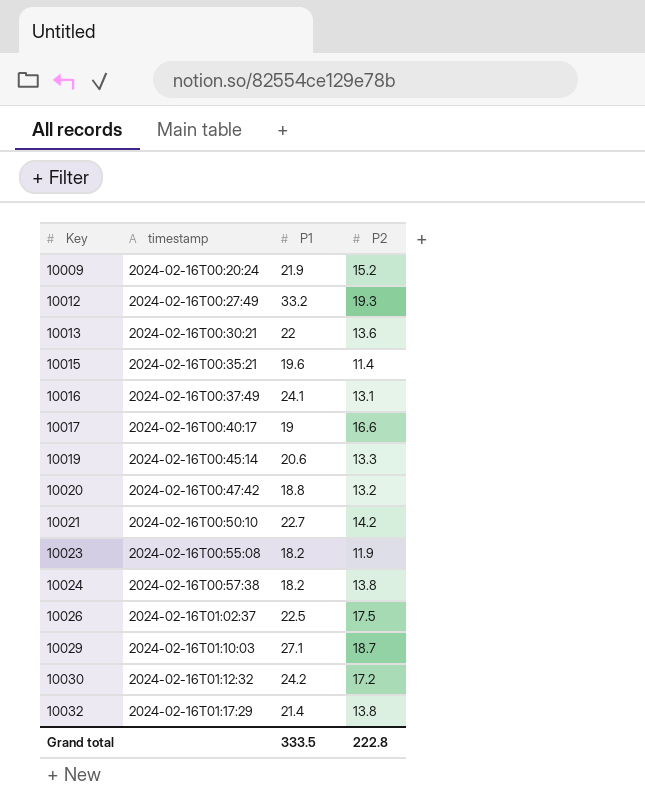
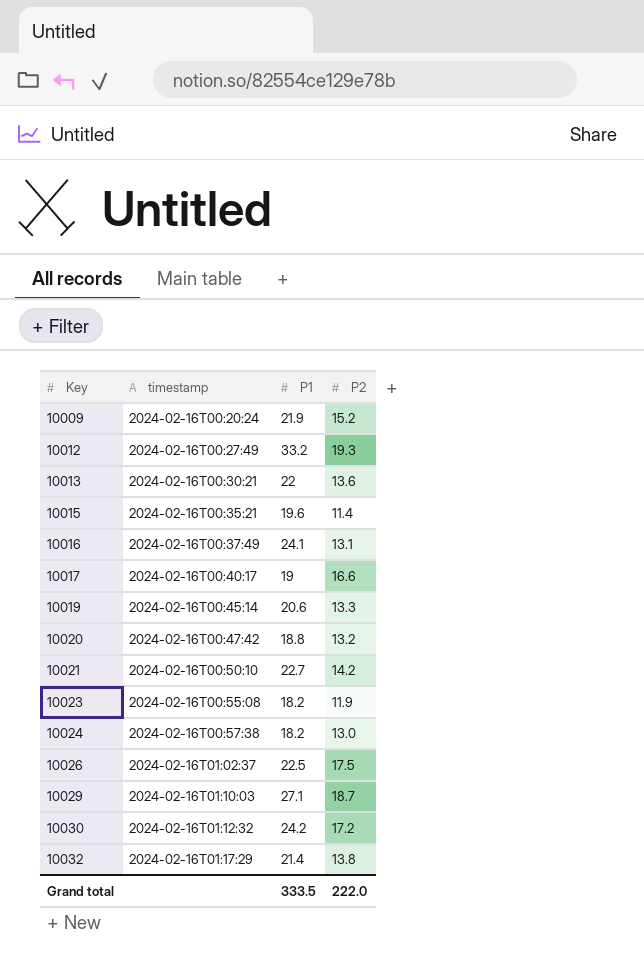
10024 | P2: 13.8 -> 13.0
Grand total | P2: 222.8 -> 222.0

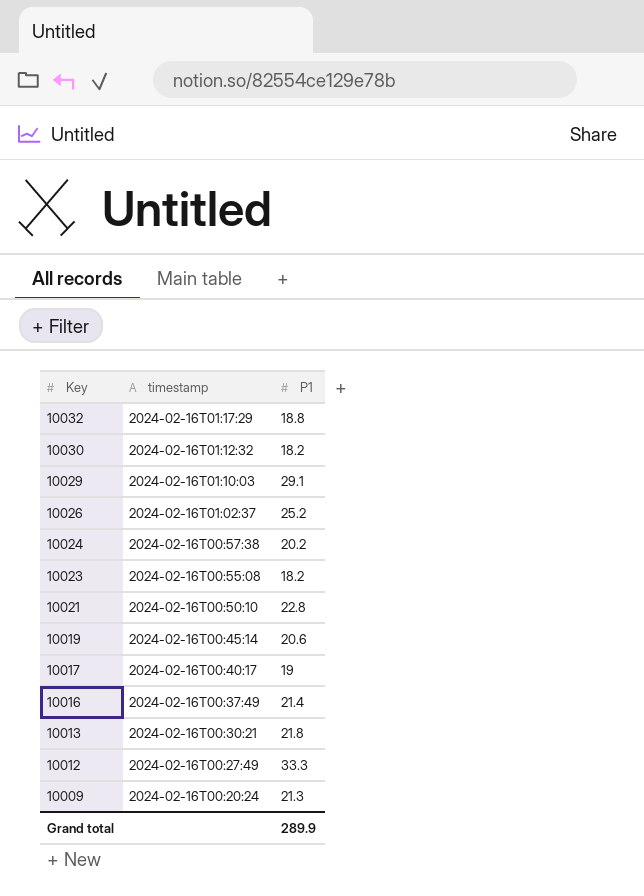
row order: Key ascending -> Key descending
column P2 | position: 4 -> none
row 10015: 2024-02-16T00:35:21 | 19.6 | 11.4 -> none
row 10020: 2024-02-16T00:47:42 | 18.8 | 13.2 -> none
10032 | P1: 21.4 -> 18.8
10030 | P1: 24.2 -> 18.2
10029 | P1: 27.1 -> 29.1
10026 | P1: 22.5 -> 25.2
10024 | P1: 18.2 -> 20.2
10021 | P1: 22.7 -> 22.8
10016 | P1: 24.1 -> 21.4
10013 | P1: 22 -> 21.8
10012 | P1: 33.2 -> 33.3
10009 | P1: 21.9 -> 21.3
Grand total | P1: 333.5 -> 289.9

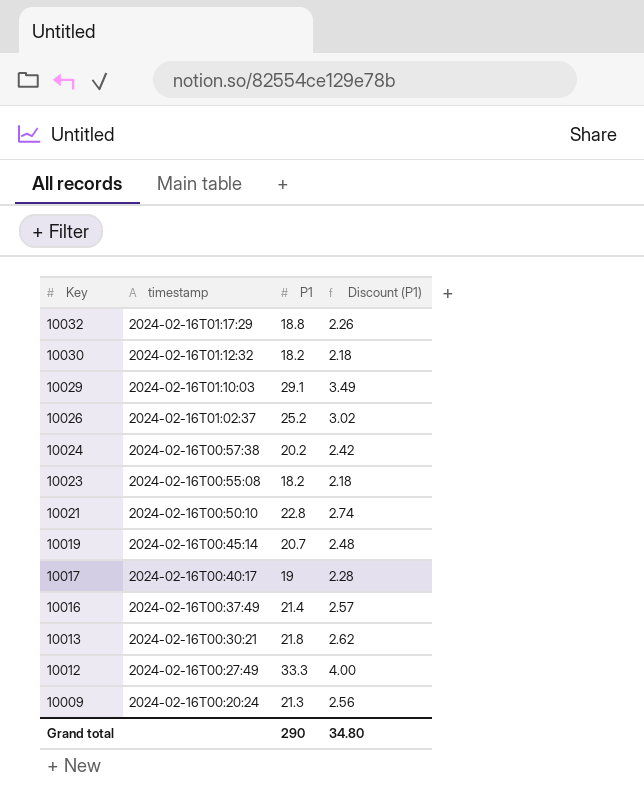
column Discount (P1) | formula: none -> [P1] * 0.12
10019 | P1: 20.6 -> 20.7
Grand total | P1: 289.9 -> 290

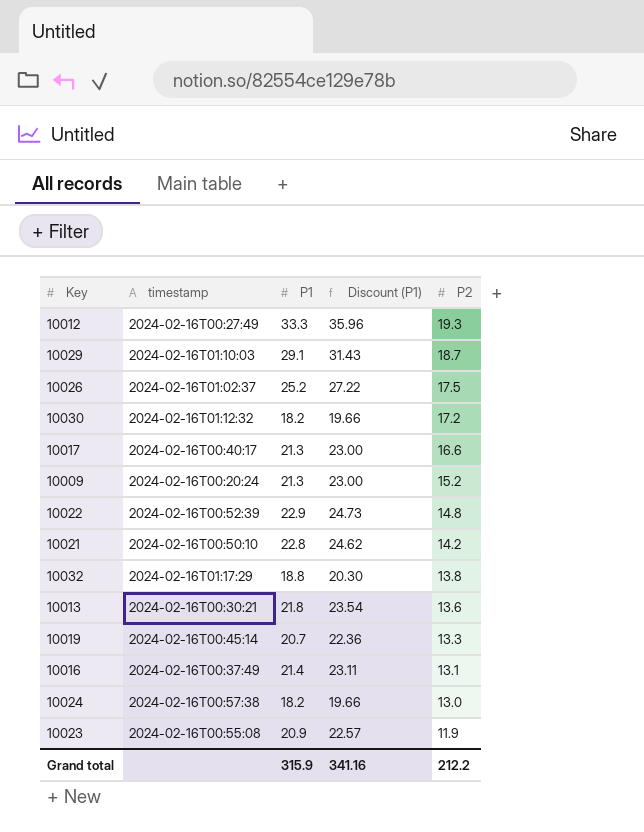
row order: Key descending -> P2 descending
column Discount (P1) | formula: [P1] * 0.12 -> [P1] * 1.08
column P2 | position: none -> 5
10017 | P1: 19 -> 21.3
row 10022: none -> 2024-02-16T00:52:39 | 22.9 | 24.73 | 14.8
10024 | P1: 20.2 -> 18.2
10023 | P1: 18.2 -> 20.9
Grand total | P1: 290 -> 315.9
Grand total | Discount (P1): 34.80 -> 341.16

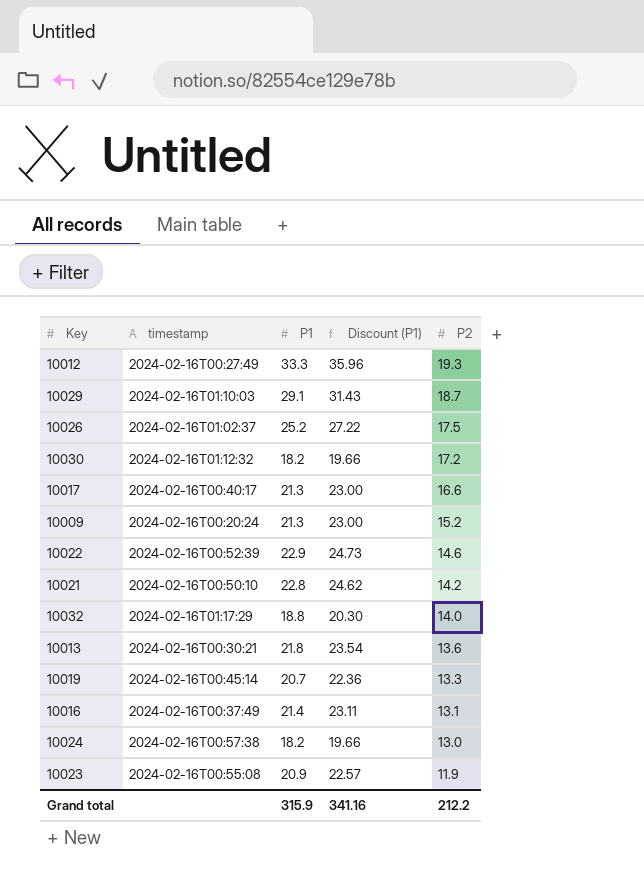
10022 | P2: 14.8 -> 14.6
10032 | P2: 13.8 -> 14.0

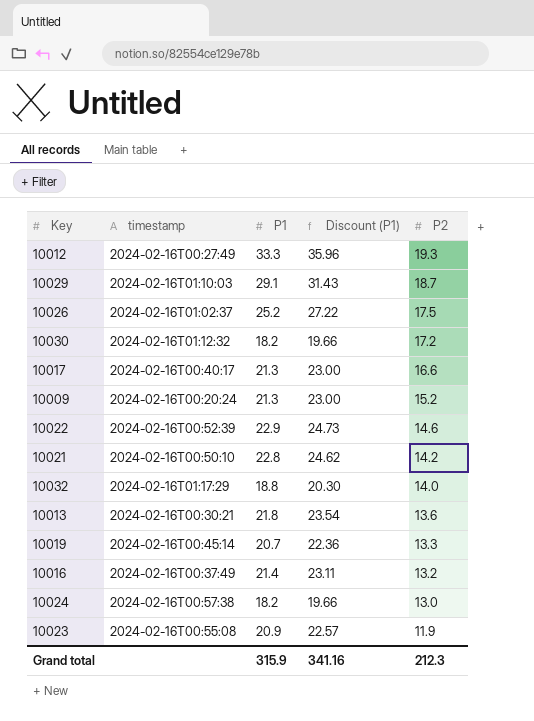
10016 | P2: 13.1 -> 13.2
Grand total | P2: 212.2 -> 212.3

